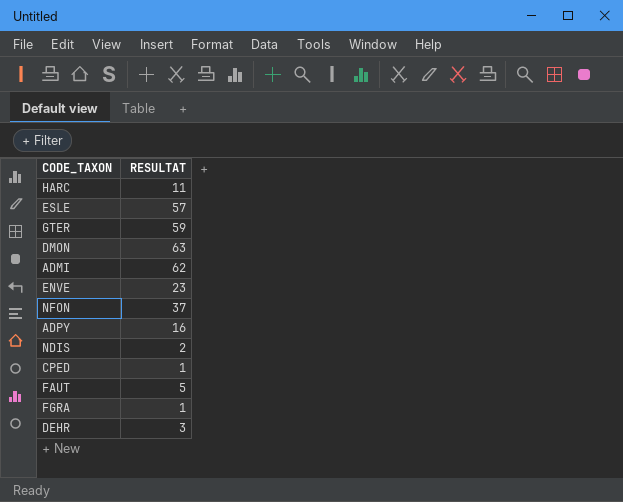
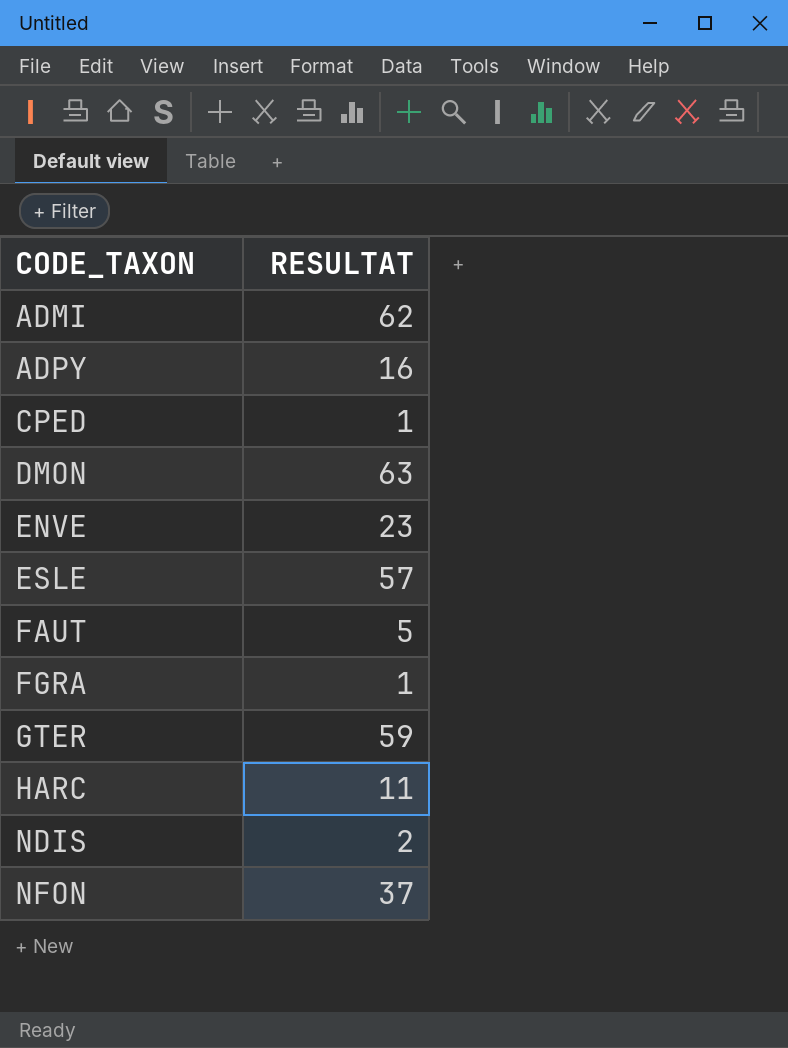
row order: none -> CODE_TAXON ascending
row DEHR: 3 -> none

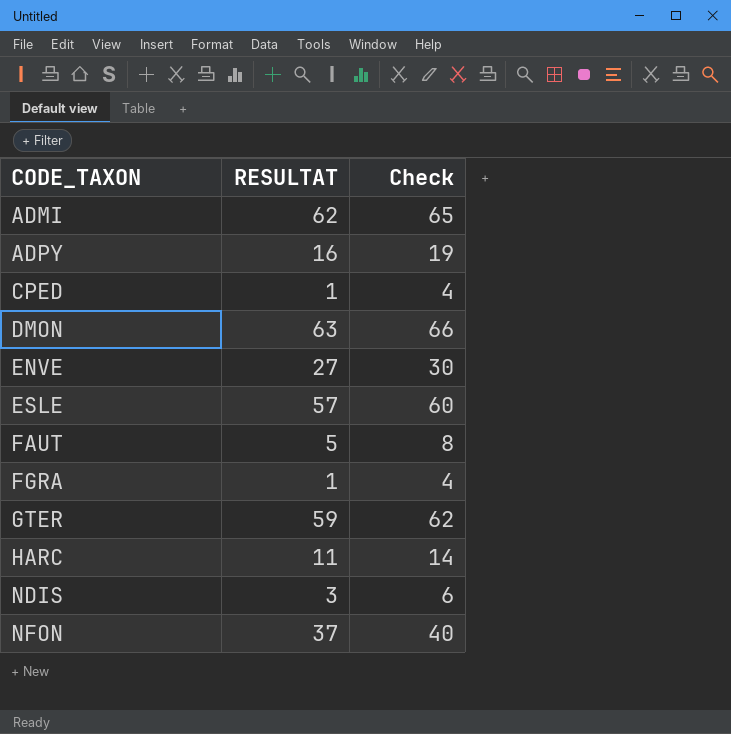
column Check | formula: none -> [RESULTAT] + 3
ENVE | RESULTAT: 23 -> 27
NDIS | RESULTAT: 2 -> 3

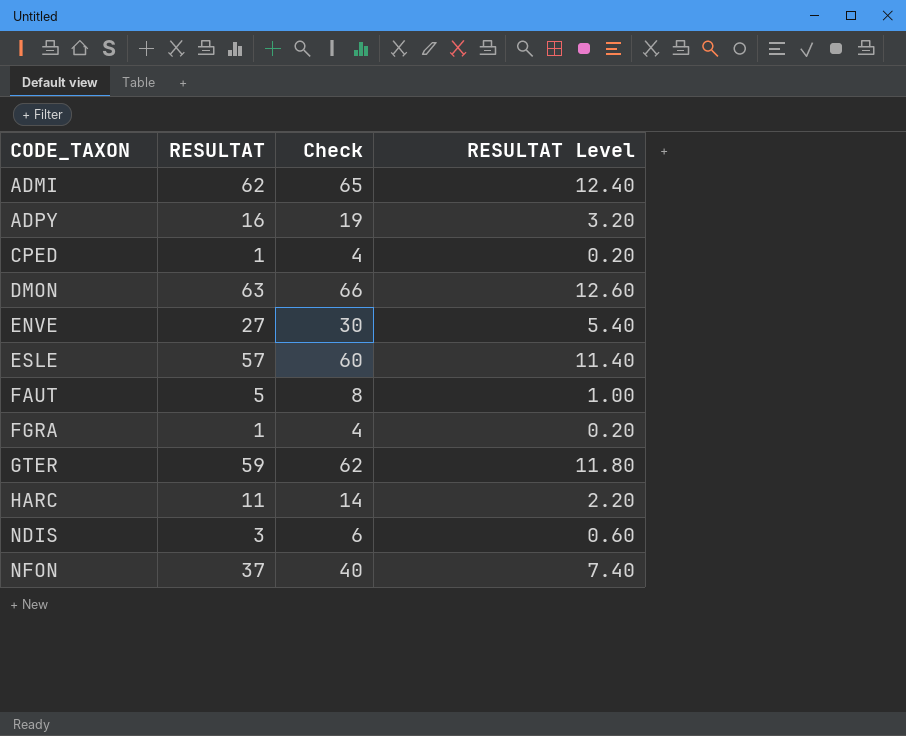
column RESULTAT Level | formula: none -> [RESULTAT] * 0.2

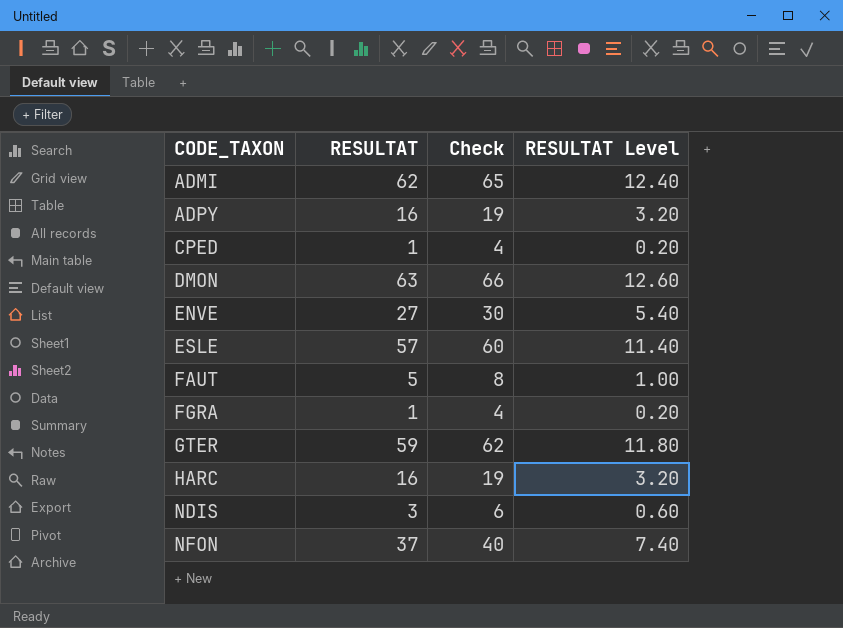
HARC | RESULTAT: 11 -> 16
HARC | Check: 14 -> 19
HARC | RESULTAT Level: 2.20 -> 3.20

